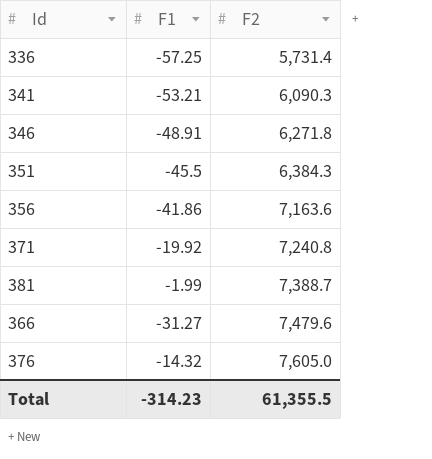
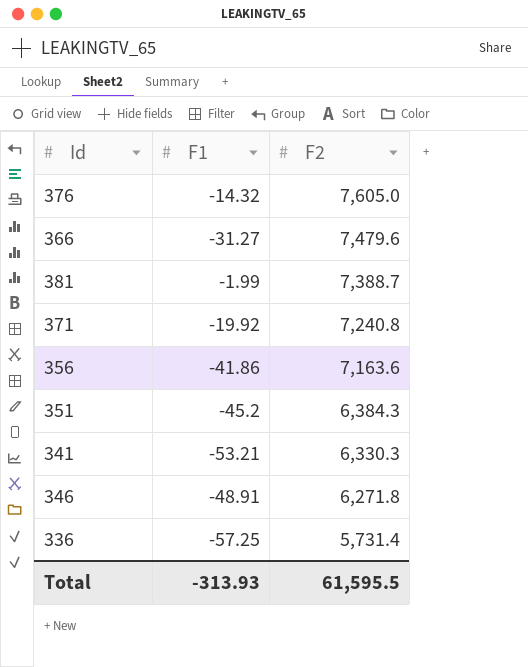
row order: F2 ascending -> F2 descending
351 | F1: -45.5 -> -45.2
341 | F2: 6,090.3 -> 6,330.3
Total | F1: -314.23 -> -313.93
Total | F2: 61,355.5 -> 61,595.5

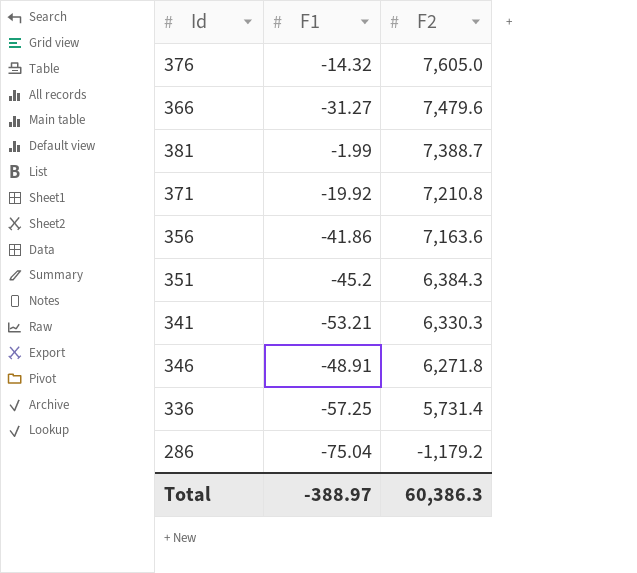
371 | F2: 7,240.8 -> 7,210.8
row 286: none -> -75.04 | -1,179.2
Total | F1: -313.93 -> -388.97
Total | F2: 61,595.5 -> 60,386.3

